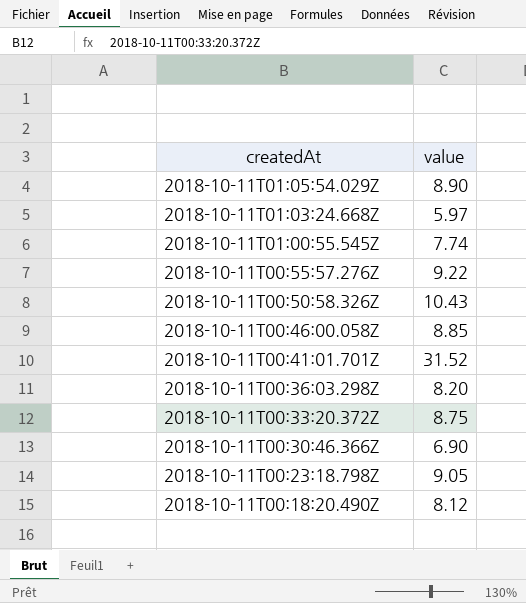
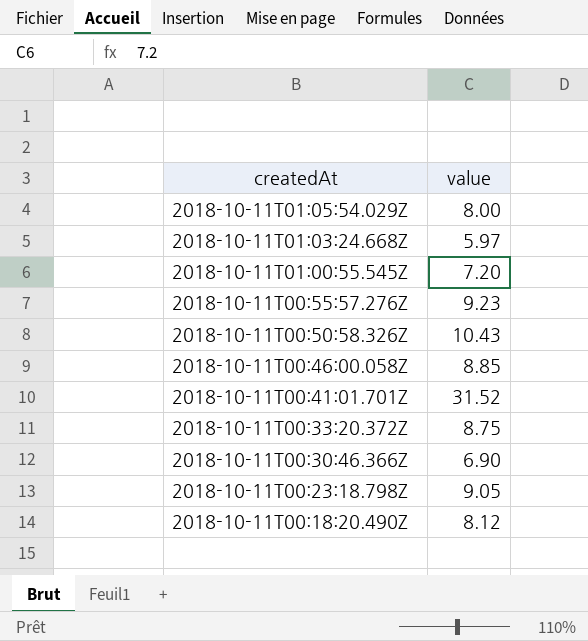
row 2018-10-11T00:36:03.298Z: 8.20 -> none
2018-10-11T01:05:54.029Z | value: 8.90 -> 8.00
2018-10-11T01:00:55.545Z | value: 7.74 -> 7.20
2018-10-11T00:55:57.276Z | value: 9.22 -> 9.23

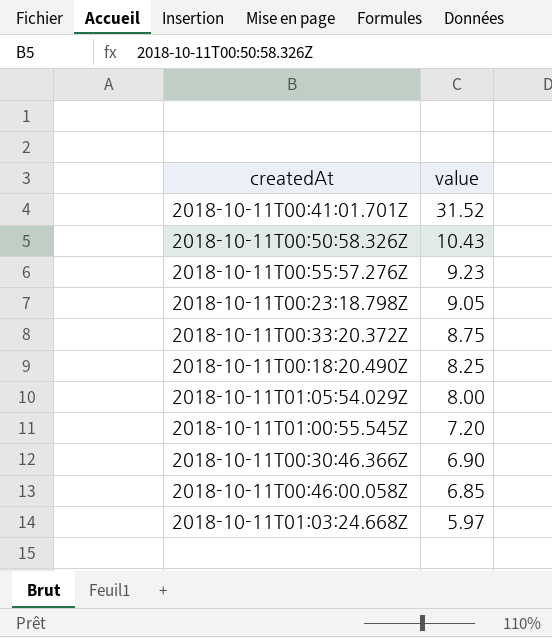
row order: createdAt descending -> value descending
2018-10-11T00:18:20.490Z | value: 8.12 -> 8.25
2018-10-11T00:46:00.058Z | value: 8.85 -> 6.85

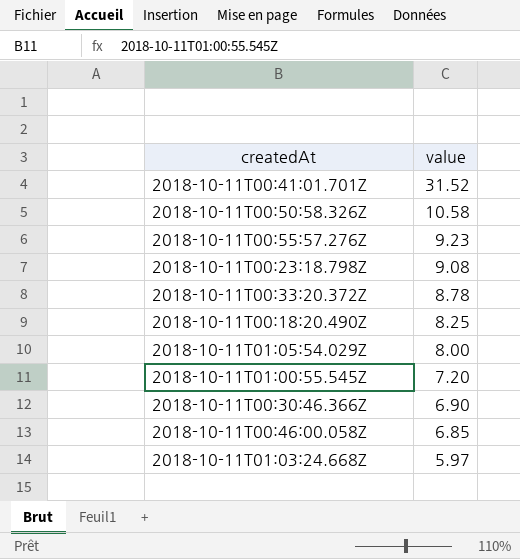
2018-10-11T00:50:58.326Z | value: 10.43 -> 10.58
2018-10-11T00:23:18.798Z | value: 9.05 -> 9.08
2018-10-11T00:33:20.372Z | value: 8.75 -> 8.78

